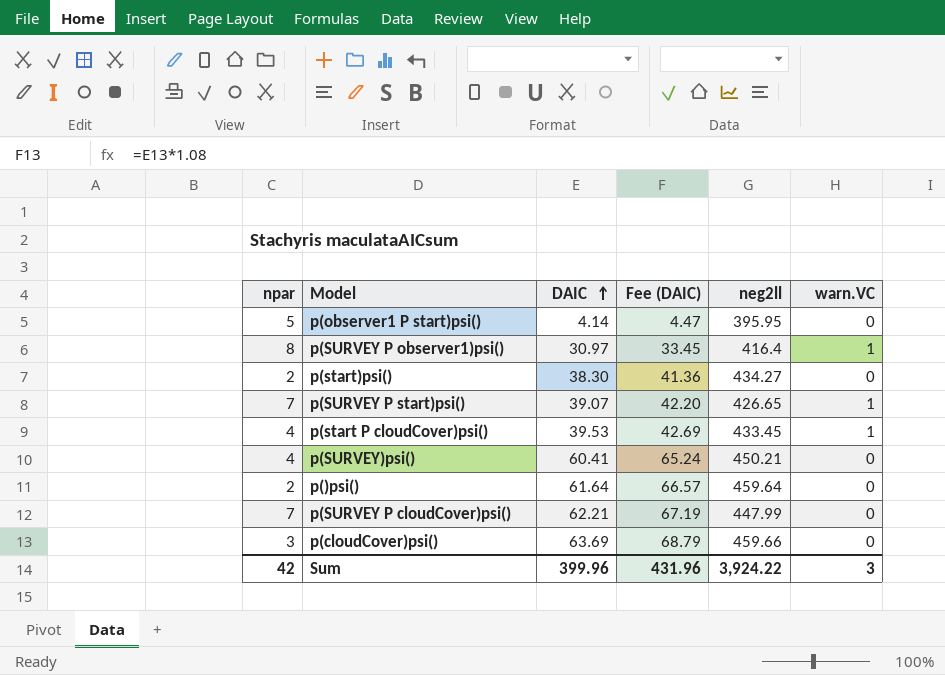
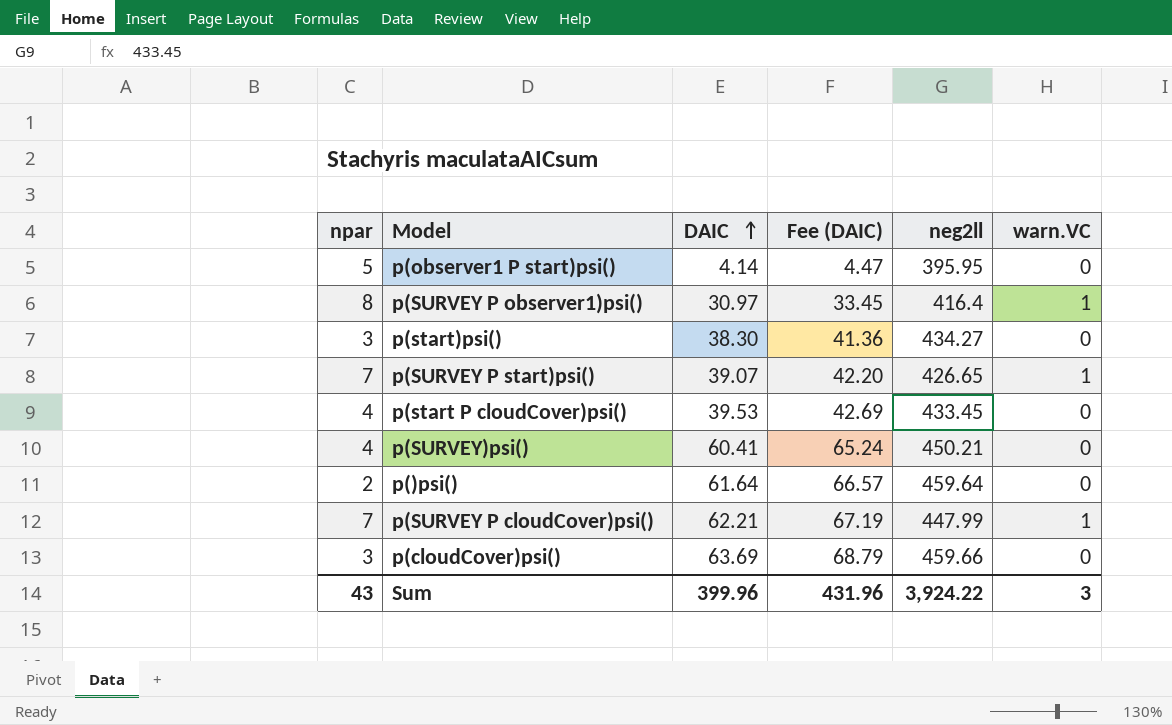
p(start)psi() | npar: 2 -> 3
p(start P cloudCover)psi() | warn.VC: 1 -> 0
p(SURVEY P cloudCover)psi() | warn.VC: 0 -> 1
Sum | npar: 42 -> 43

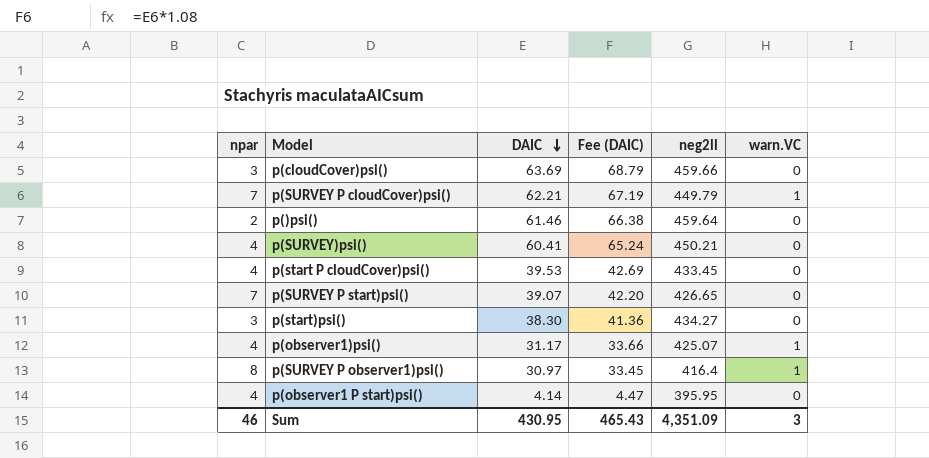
row order: DAIC ascending -> DAIC descending
p(SURVEY P cloudCover)psi() | neg2ll: 447.99 -> 449.79
p()psi() | DAIC: 61.64 -> 61.46
p()psi() | Fee (DAIC): 66.57 -> 66.38
p(SURVEY P start)psi() | warn.VC: 1 -> 0
row p(observer1)psi(): none -> 4 | 31.17 | 33.66 | 425.07 | 1
p(observer1 P start)psi() | npar: 5 -> 4
Sum | npar: 43 -> 46
Sum | DAIC: 399.96 -> 430.95
Sum | Fee (DAIC): 431.96 -> 465.43
Sum | neg2ll: 3,924.22 -> 4,351.09

